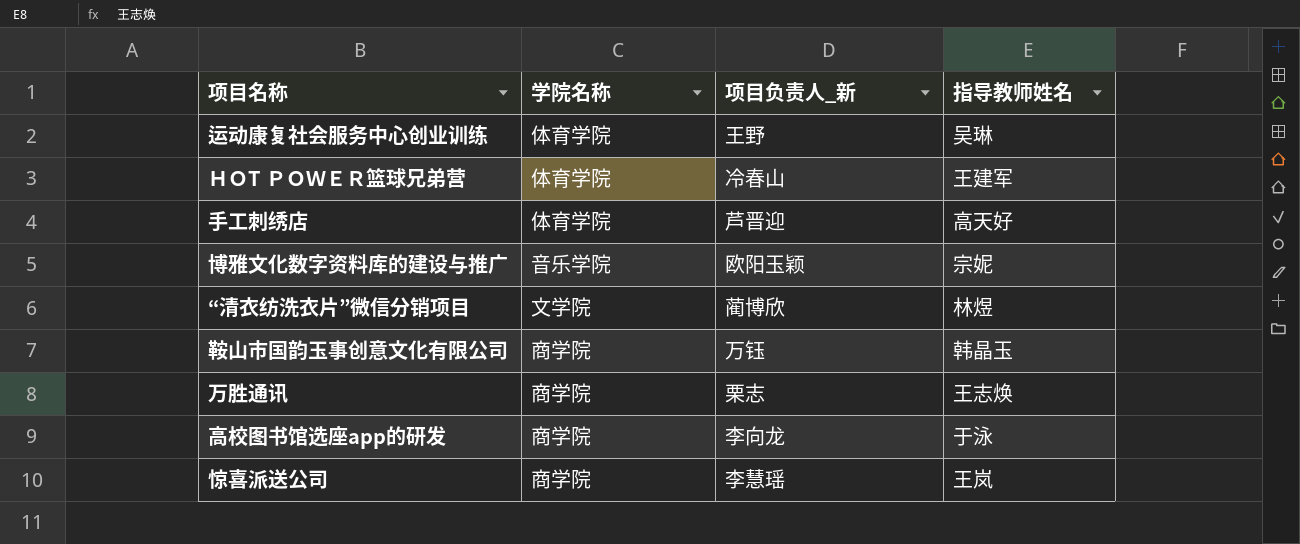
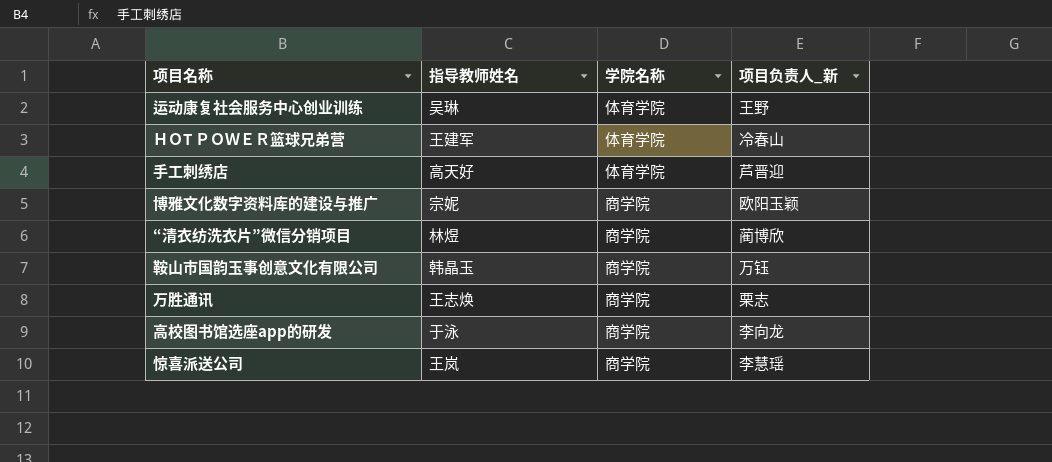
column 指导教师姓名 | position: 4 -> 2
博雅文化数字资料库的建设与推广 | 学院名称: 音乐学院 -> 商学院
“清衣纺洗衣片”微信分销项目 | 学院名称: 文学院 -> 商学院

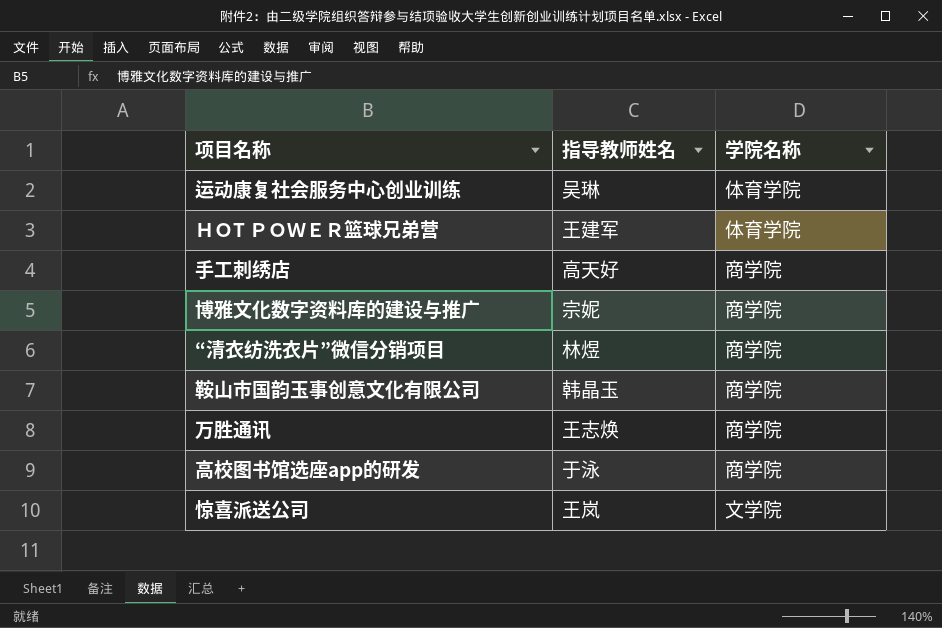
column 项目负责人_新 | position: 4 -> none
手工刺绣店 | 学院名称: 体育学院 -> 商学院
惊喜派送公司 | 学院名称: 商学院 -> 文学院

